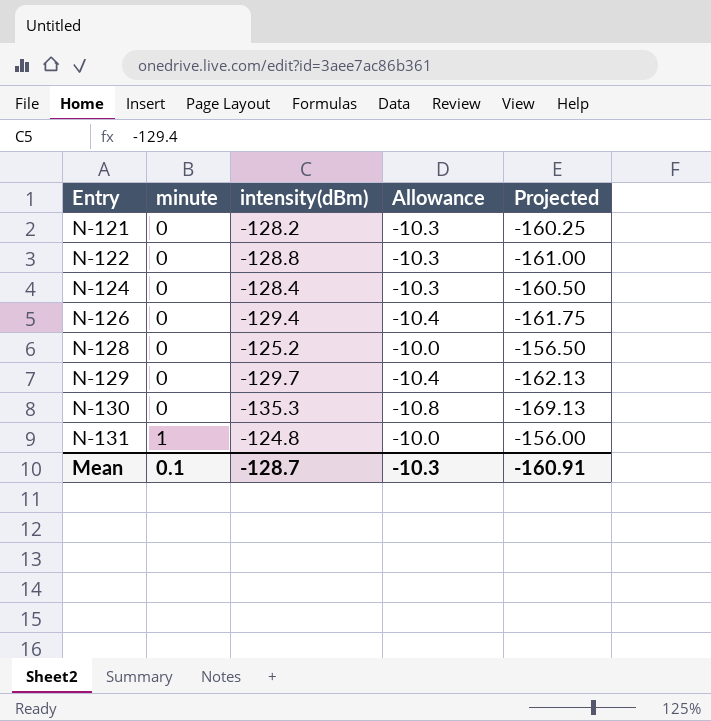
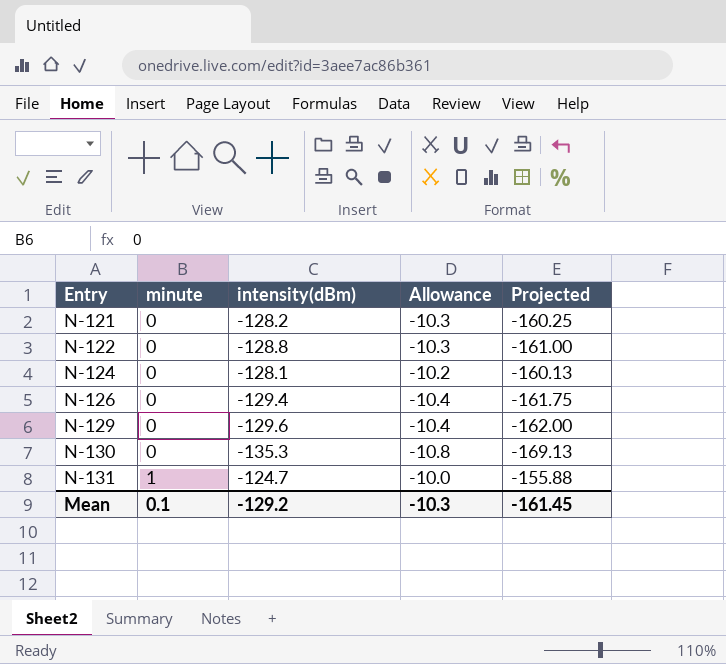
row N-128: 0 | -125.2 | -10.0 | -156.50 -> none
N-124 | intensity(dBm): -128.4 -> -128.1
N-124 | Allowance: -10.3 -> -10.2
N-124 | Projected: -160.50 -> -160.13
N-129 | intensity(dBm): -129.7 -> -129.6
N-129 | Projected: -162.13 -> -162.00
N-131 | intensity(dBm): -124.8 -> -124.7
N-131 | Projected: -156.00 -> -155.88
Mean | intensity(dBm): -128.7 -> -129.2
Mean | Projected: -160.91 -> -161.45

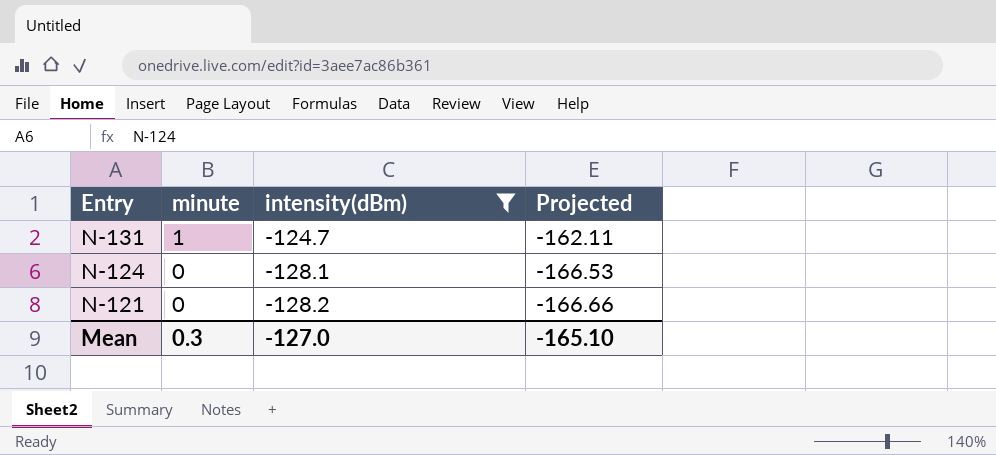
filter: none -> intensity(dBm) >= -128.2
row order: Entry ascending -> Entry descending
column Allowance | formula: [intensity(dBm)] * 0.08 -> none
column Projected | formula: [intensity(dBm)] * 1.25 -> [intensity(dBm)] * 1.3
Mean | minute: 0.1 -> 0.3
Mean | intensity(dBm): -129.2 -> -127.0
Mean | Projected: -161.45 -> -165.10

